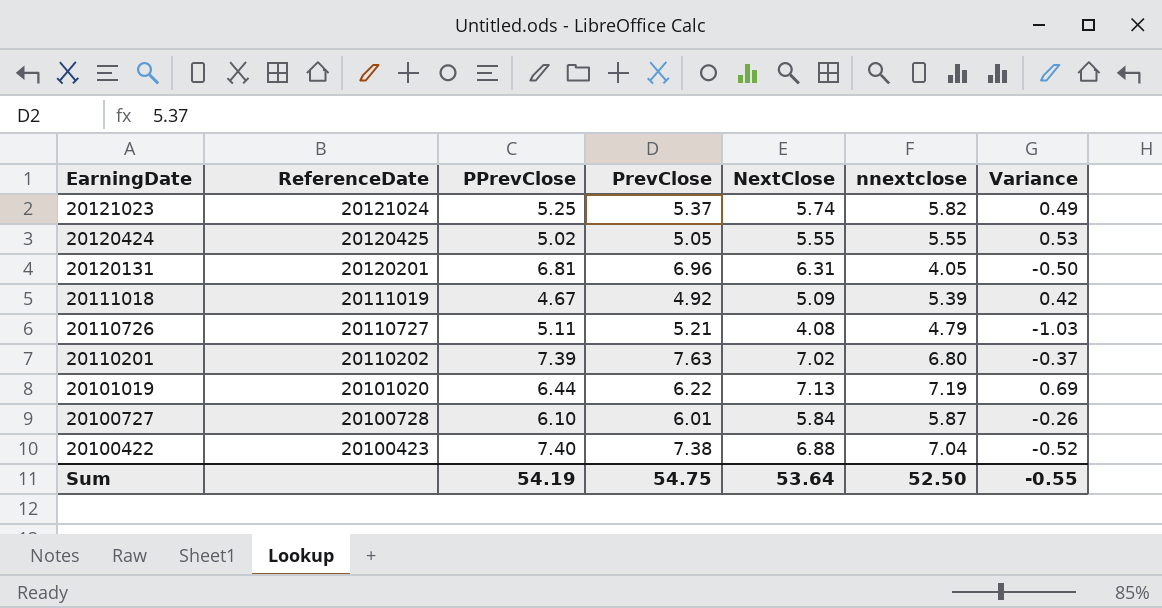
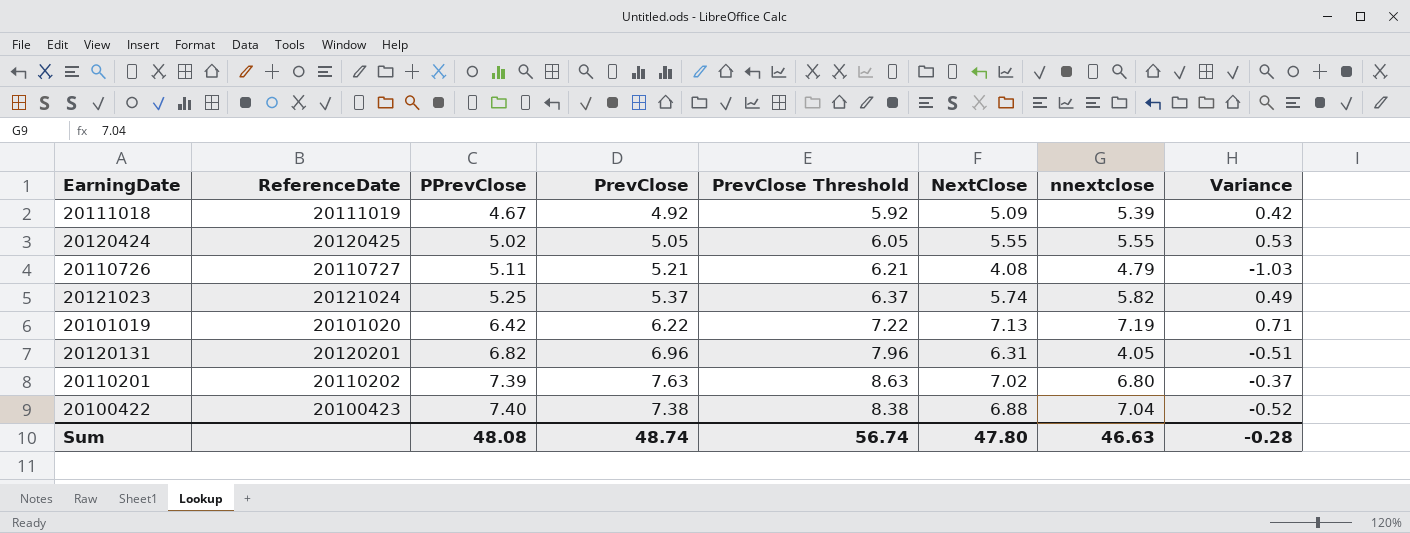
row order: EarningDate descending -> PPrevClose ascending
column PrevClose Threshold | formula: none -> [PrevClose] + 1
row 20100727: 20100728 | 6.10 | 6.01 | 5.84 | 5.87 | -0.26 -> none
20101019 | PPrevClose: 6.44 -> 6.42
20101019 | Variance: 0.69 -> 0.71
20120131 | PPrevClose: 6.81 -> 6.82
20120131 | Variance: -0.50 -> -0.51
Sum | PPrevClose: 54.19 -> 48.08
Sum | PrevClose: 54.75 -> 48.74
Sum | NextClose: 53.64 -> 47.80
Sum | nnextclose: 52.50 -> 46.63
Sum | Variance: -0.55 -> -0.28

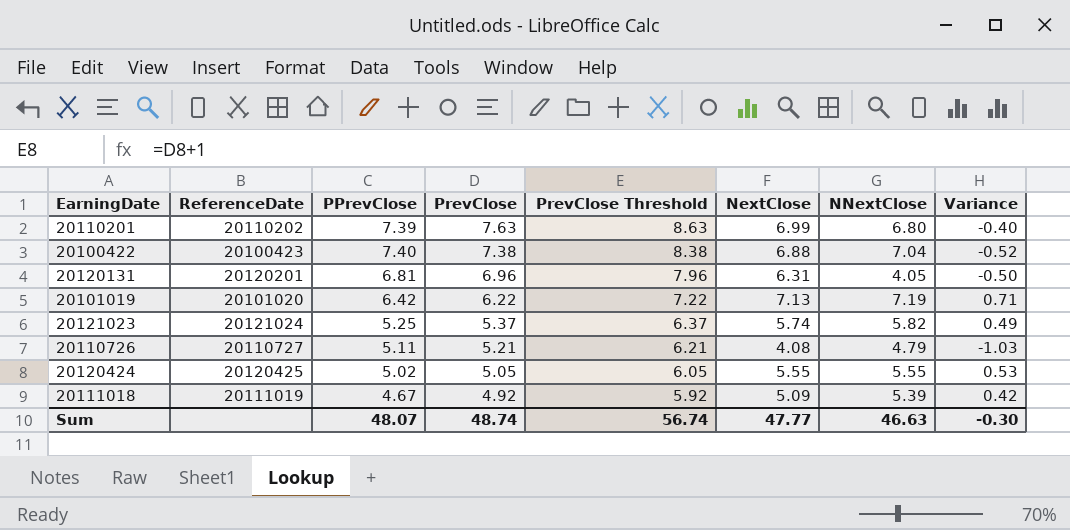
row order: PPrevClose ascending -> PrevClose descending
column name: nnextclose -> NNextClose
20110201 | NextClose: 7.02 -> 6.99
20110201 | Variance: -0.37 -> -0.40
20120131 | PPrevClose: 6.82 -> 6.81
20120131 | Variance: -0.51 -> -0.50
Sum | PPrevClose: 48.08 -> 48.07
Sum | NextClose: 47.80 -> 47.77
Sum | Variance: -0.28 -> -0.30

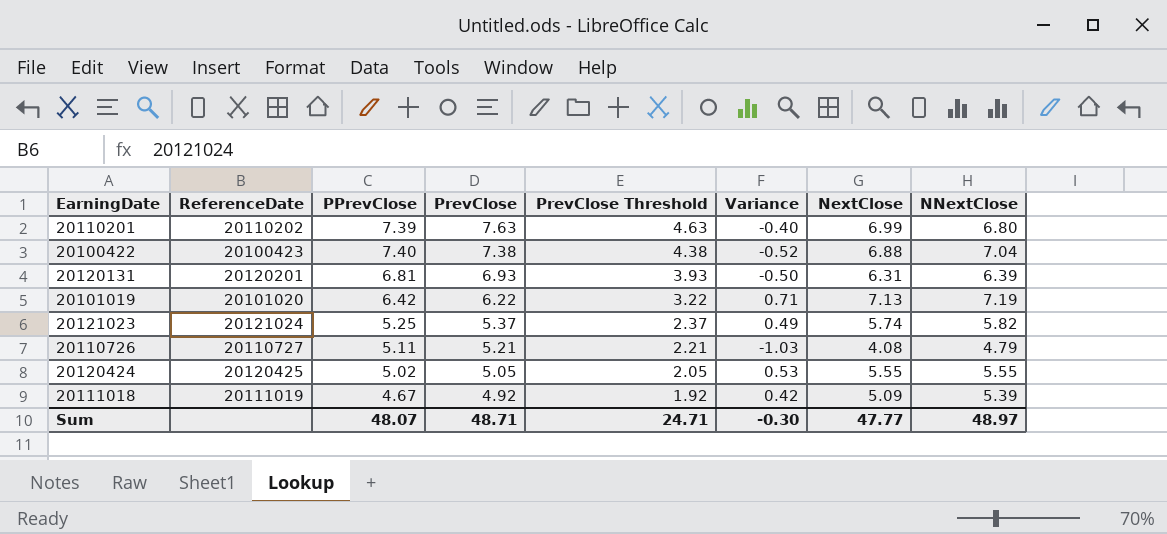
column PrevClose Threshold | formula: [PrevClose] + 1 -> [PrevClose] - 3
column Variance | position: 8 -> 6
20120131 | PrevClose: 6.96 -> 6.93
20120131 | NNextClose: 4.05 -> 6.39
Sum | PrevClose: 48.74 -> 48.71
Sum | PrevClose Threshold: 56.74 -> 24.71
Sum | NNextClose: 46.63 -> 48.97

